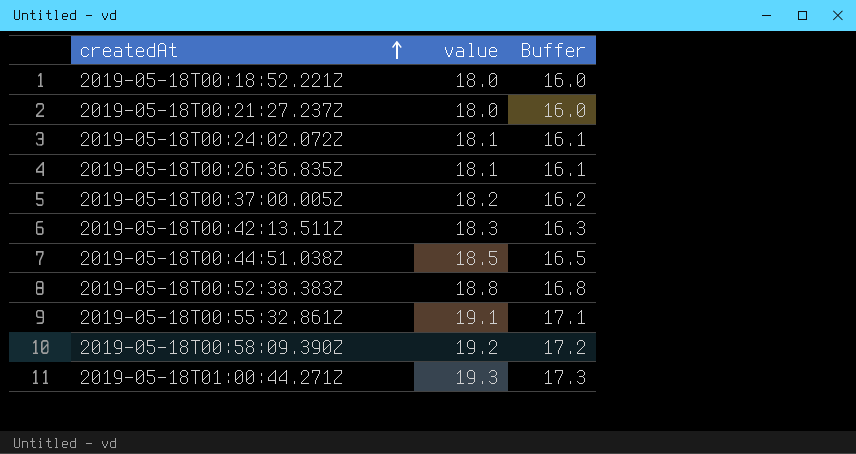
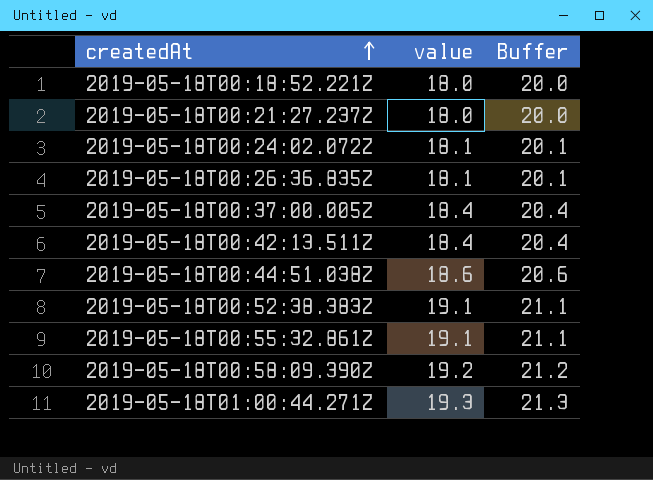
column Buffer | formula: [value] - 2 -> [value] + 2
2019-05-18T00:37:00.005Z | value: 18.2 -> 18.4
2019-05-18T00:42:13.511Z | value: 18.3 -> 18.4
2019-05-18T00:44:51.038Z | value: 18.5 -> 18.6
2019-05-18T00:52:38.383Z | value: 18.8 -> 19.1

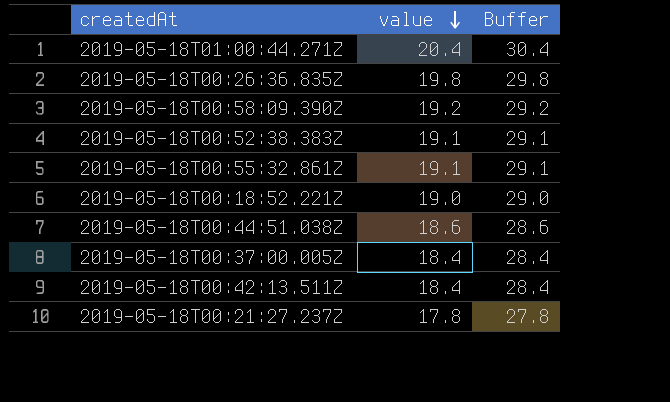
row order: createdAt ascending -> value descending
column Buffer | formula: [value] + 2 -> [value] + 10
row 2019-05-18T00:24:02.072Z: 18.1 | 20.1 -> none
2019-05-18T01:00:44.271Z | value: 19.3 -> 20.4
2019-05-18T00:26:36.835Z | value: 18.1 -> 19.8
2019-05-18T00:18:52.221Z | value: 18.0 -> 19.0
2019-05-18T00:21:27.237Z | value: 18.0 -> 17.8

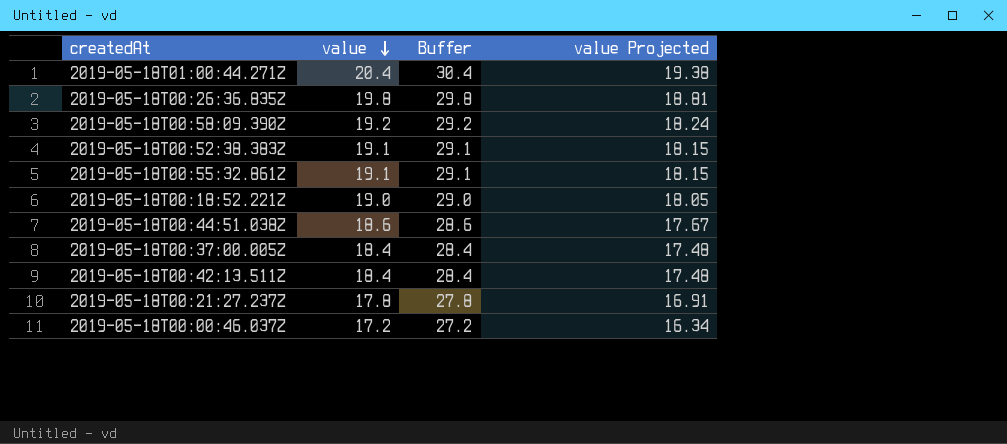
column value Projected | formula: none -> [value] * 0.95
row 2019-05-18T00:00:46.037Z: none -> 17.2 | 27.2 | 16.34

